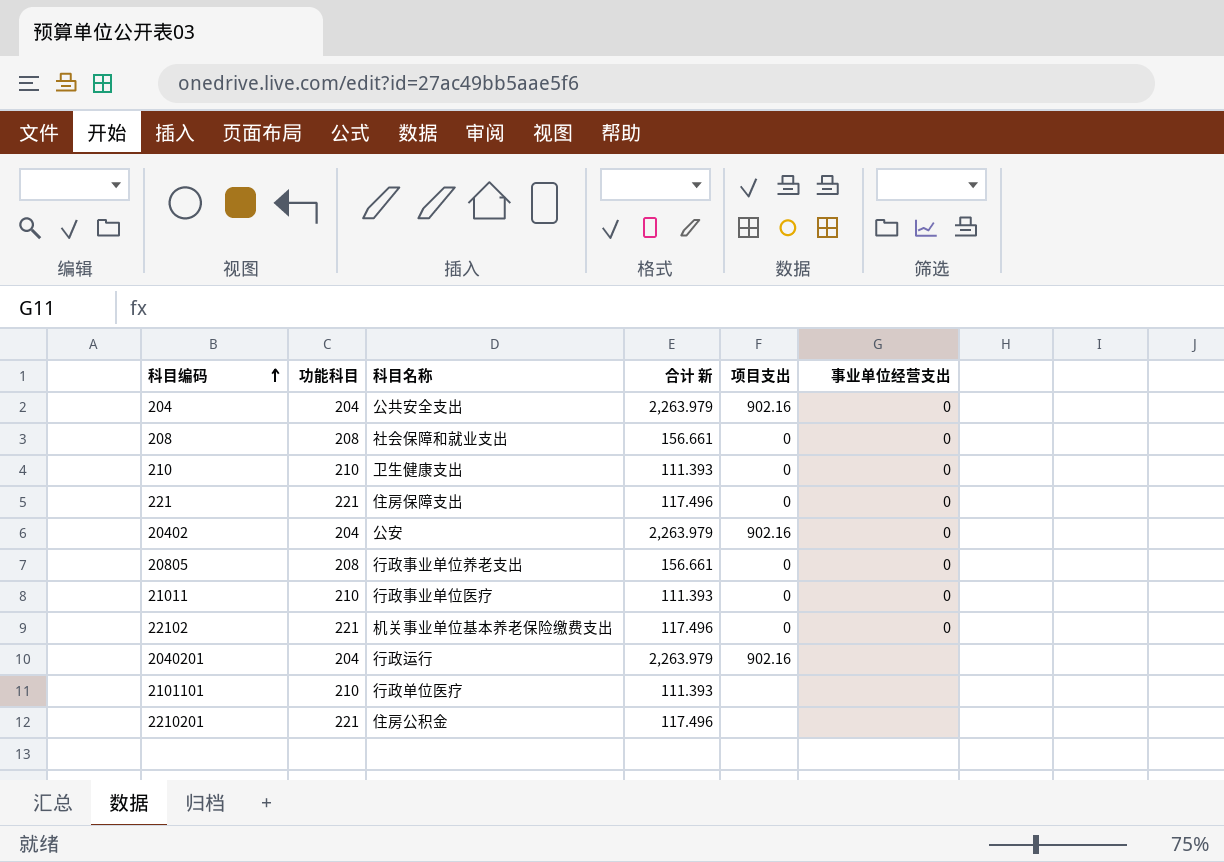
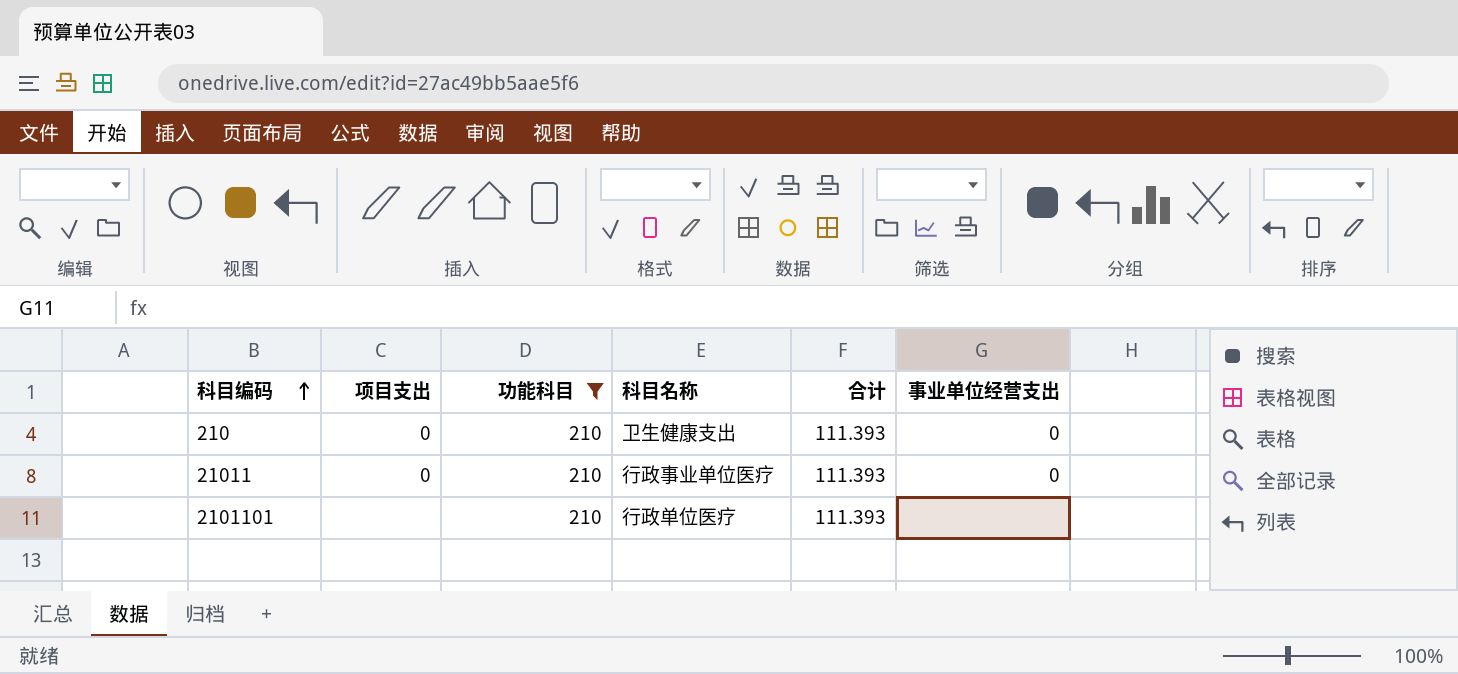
filter: none -> 功能科目 = 210
column 项目支出 | position: 5 -> 2
column name: 合计 新 -> 合计

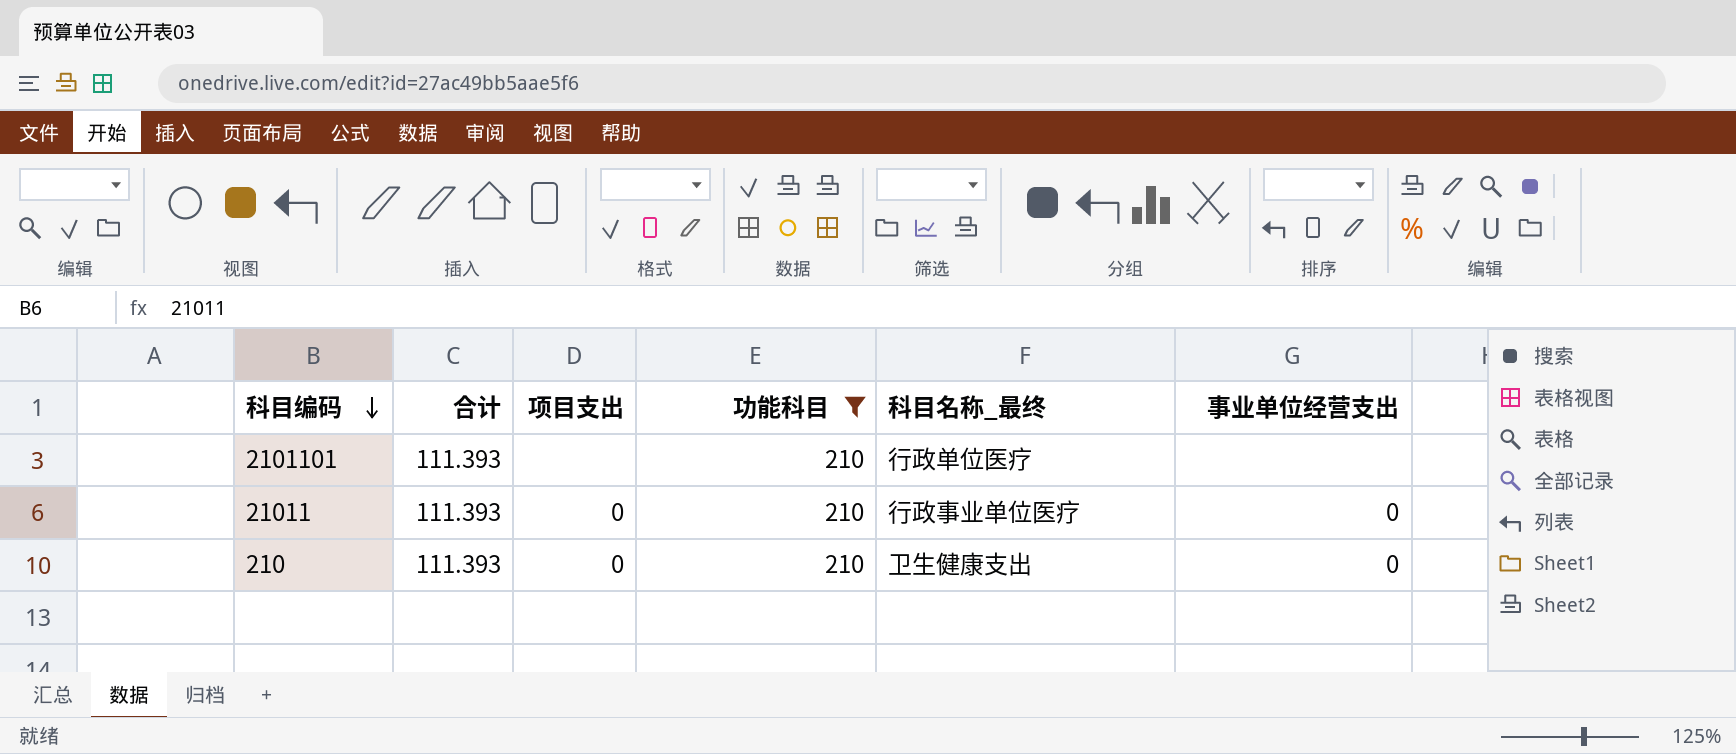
row order: 科目编码 ascending -> 科目编码 descending
column 合计 | position: 5 -> 2
column name: 科目名称 -> 科目名称_最终

